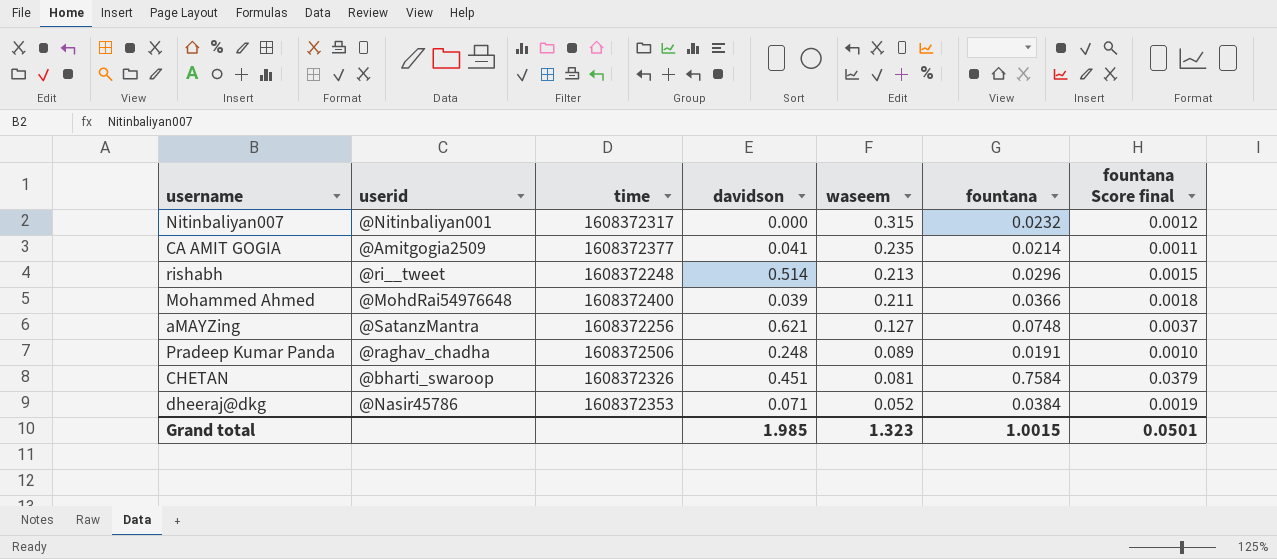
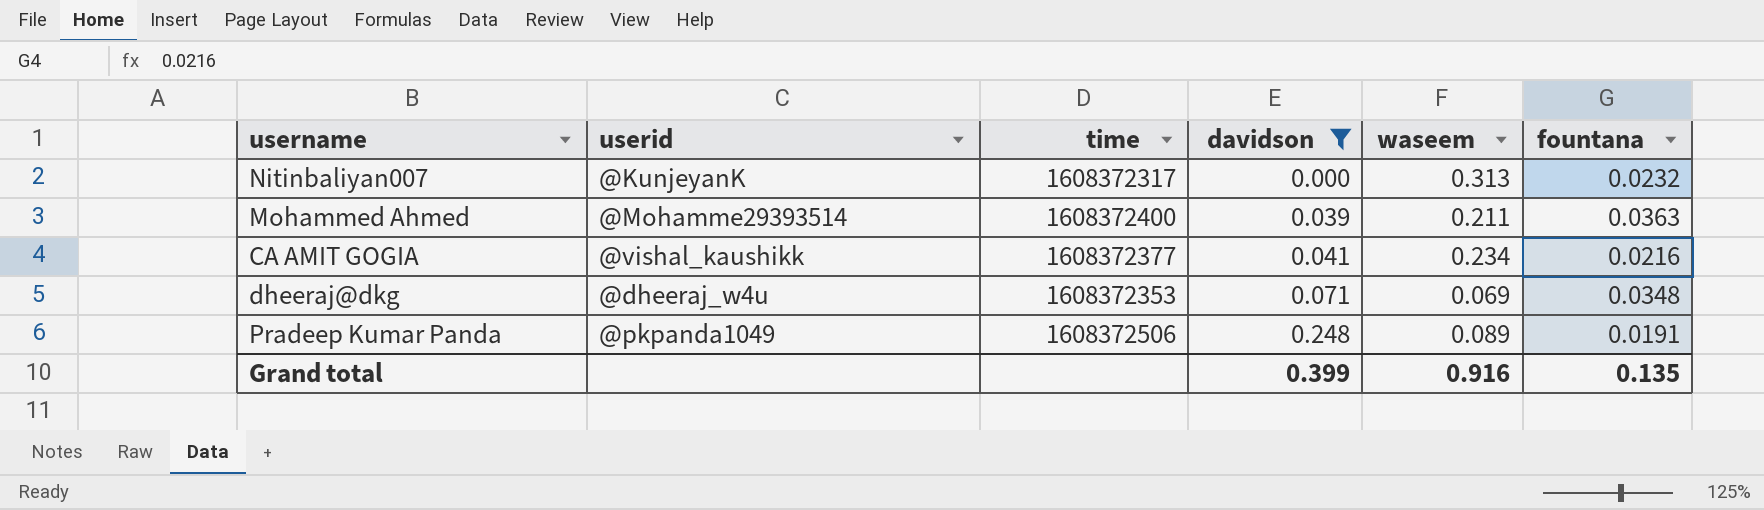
filter: none -> davidson <= 0.248
row order: waseem descending -> davidson ascending
column fountana Score final | formula: [fountana] * 0.05 -> none
Nitinbaliyan007 | userid: @Nitinbaliyan001 -> @KunjeyanK
Nitinbaliyan007 | waseem: 0.315 -> 0.313
Mohammed Ahmed | userid: @MohdRai54976648 -> @Mohamme29393514
Mohammed Ahmed | fountana: 0.0366 -> 0.0363
CA AMIT GOGIA | userid: @Amitgogia2509 -> @vishal_kaushikk
CA AMIT GOGIA | waseem: 0.235 -> 0.234
CA AMIT GOGIA | fountana: 0.0214 -> 0.0216
dheeraj@dkg | userid: @Nasir45786 -> @dheeraj_w4u
dheeraj@dkg | waseem: 0.052 -> 0.069
dheeraj@dkg | fountana: 0.0384 -> 0.0348
Pradeep Kumar Panda | userid: @raghav_chadha -> @pkpanda1049
Grand total | davidson: 1.985 -> 0.399
Grand total | waseem: 1.323 -> 0.916
Grand total | fountana: 1.0015 -> 0.135

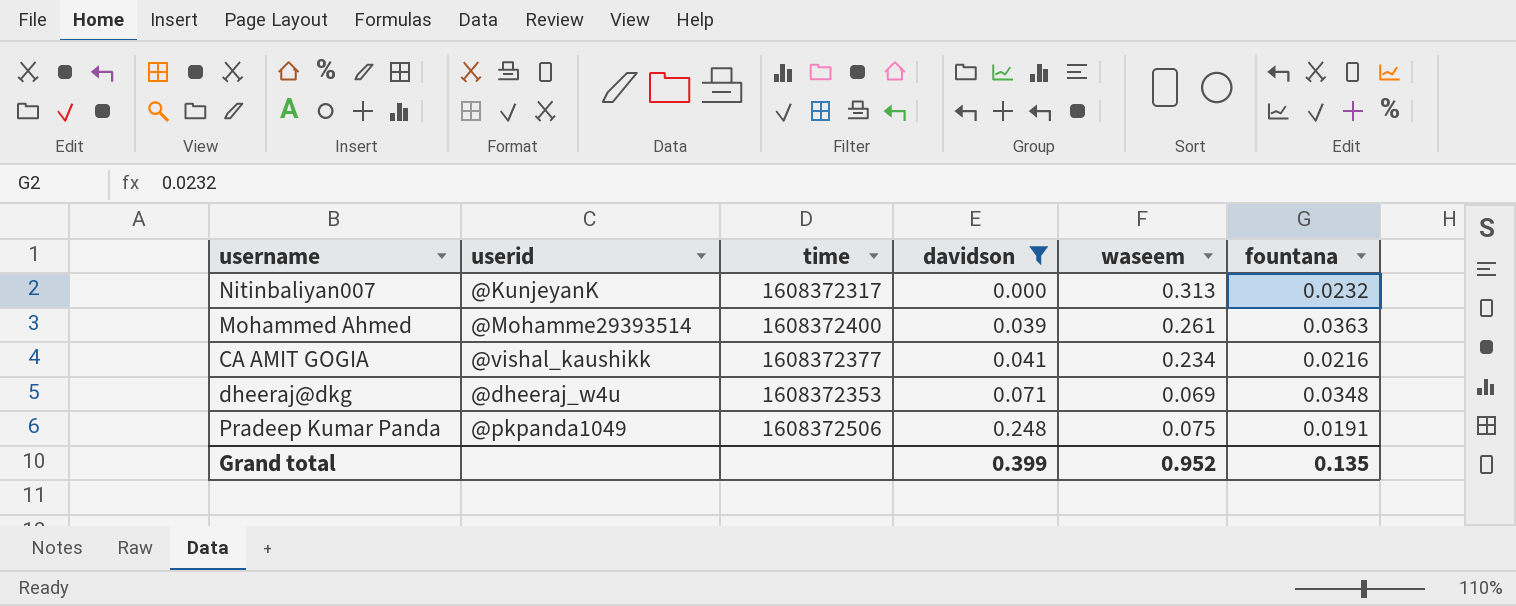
Mohammed Ahmed | waseem: 0.211 -> 0.261
Pradeep Kumar Panda | waseem: 0.089 -> 0.075
Grand total | waseem: 0.916 -> 0.952

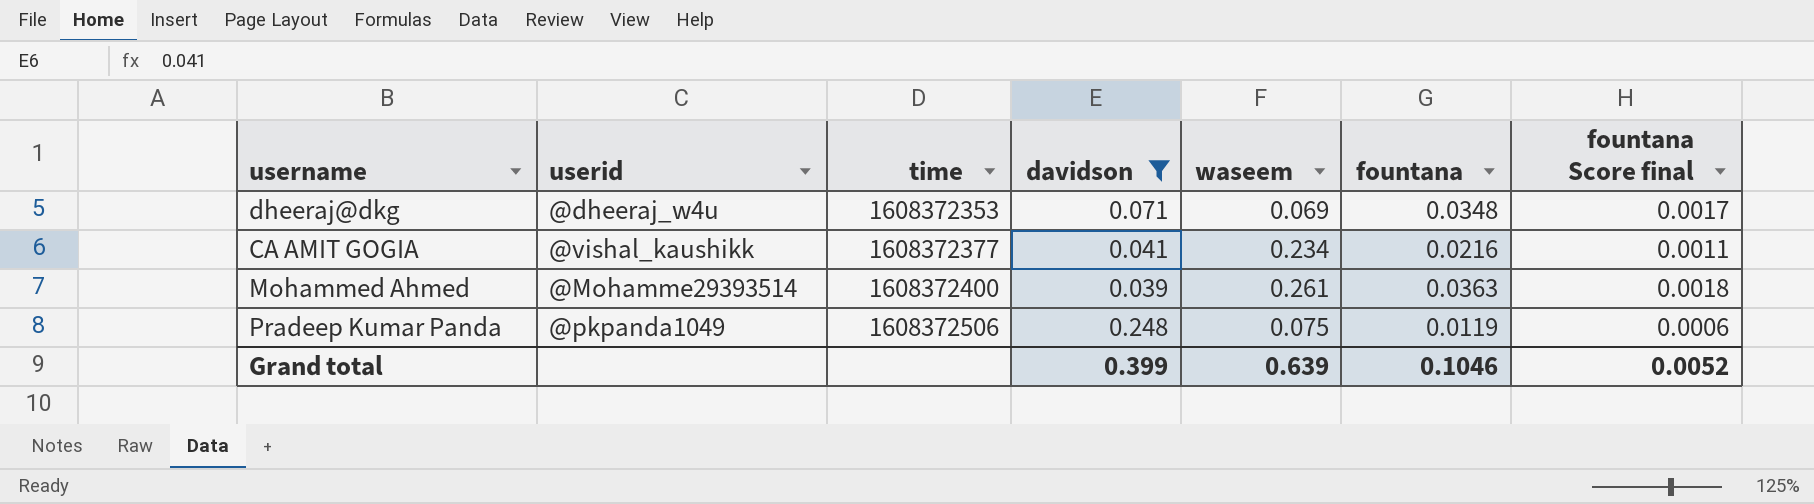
row order: davidson ascending -> time ascending
column fountana Score final | formula: none -> [fountana] * 0.05
row Nitinbaliyan007: @KunjeyanK | 1608372317 | 0.000 | 0.313 | 0.0232 -> none
Pradeep Kumar Panda | fountana: 0.0191 -> 0.0119
Grand total | waseem: 0.952 -> 0.639
Grand total | fountana: 0.135 -> 0.1046

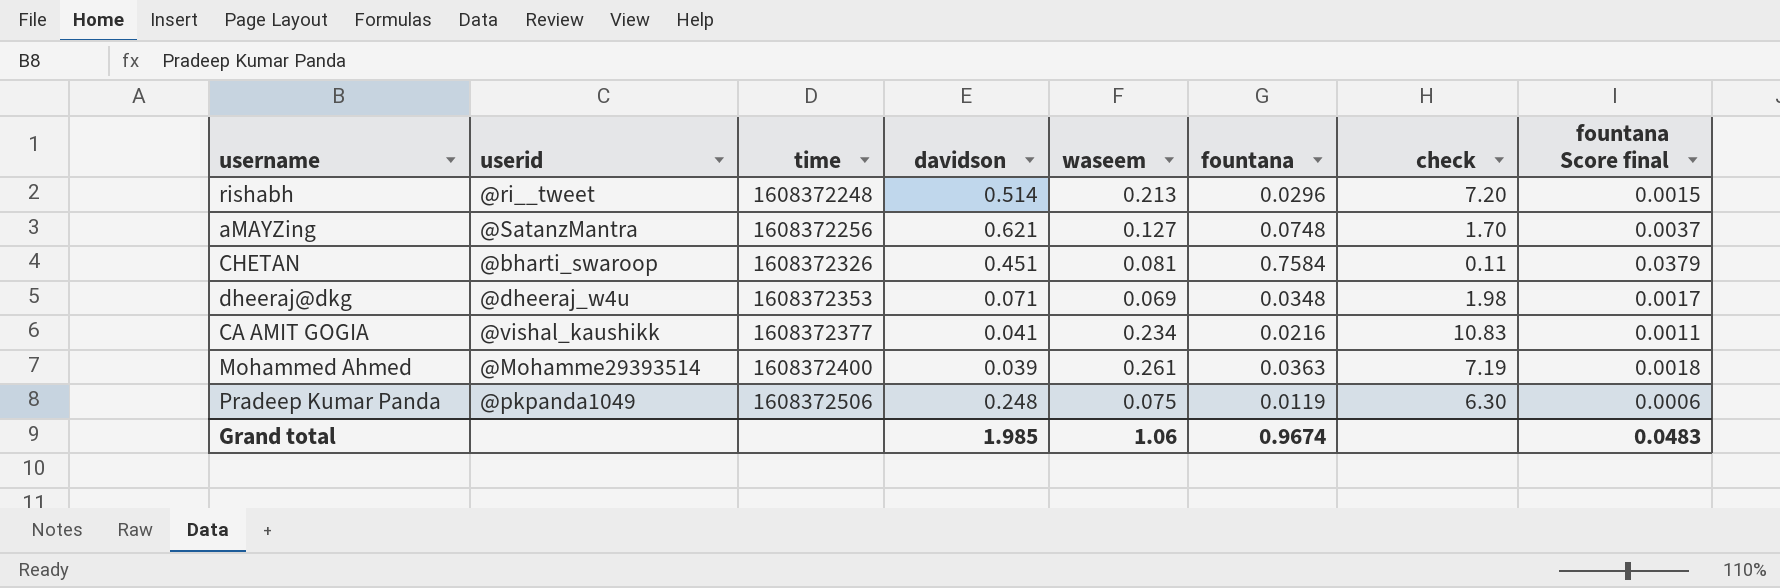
filter: davidson <= 0.248 -> none
column check | formula: none -> [waseem] / [fountana]
Grand total | davidson: 0.399 -> 1.985
Grand total | waseem: 0.639 -> 1.06
Grand total | fountana: 0.1046 -> 0.9674
Grand total | fountana Score final: 0.0052 -> 0.0483

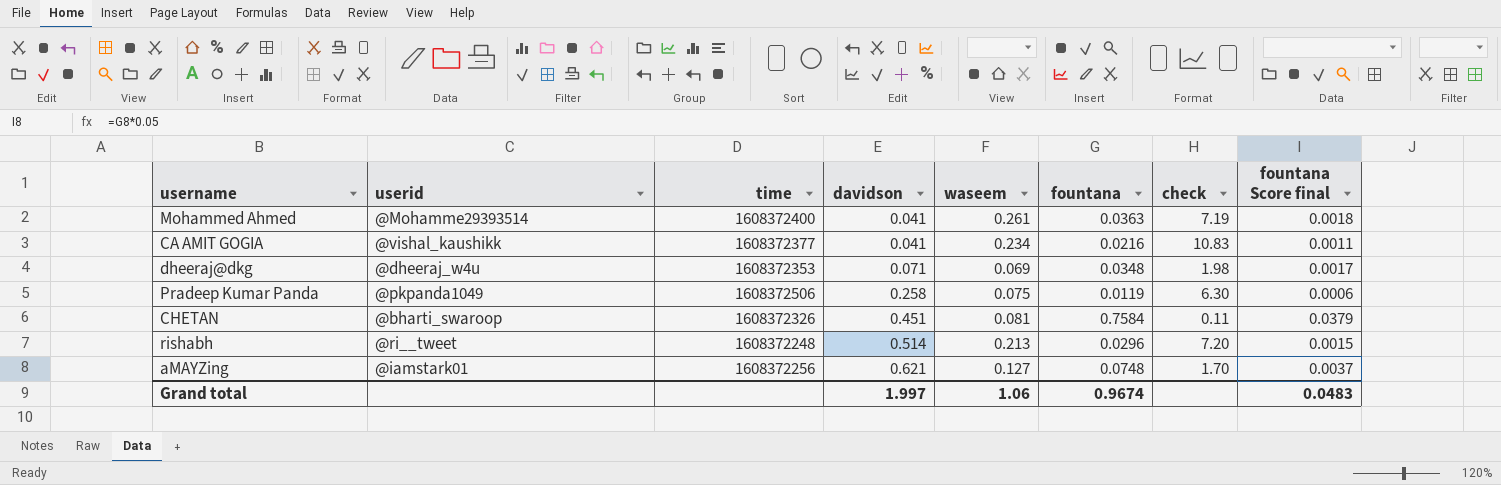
row order: time ascending -> davidson ascending
Mohammed Ahmed | davidson: 0.039 -> 0.041
Pradeep Kumar Panda | davidson: 0.248 -> 0.258
aMAYZing | userid: @SatanzMantra -> @iamstark01
Grand total | davidson: 1.985 -> 1.997

